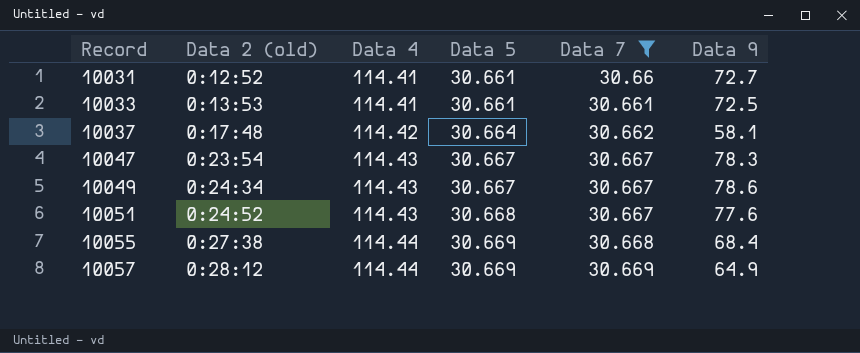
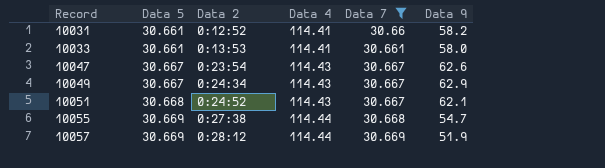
column Data 5 | position: 4 -> 2
column name: Data 2 (old) -> Data 2
row 10037: 0:17:48 | 114.42 | 30.664 | 30.662 | 58.1 -> none
10031 | Data 9: 72.7 -> 58.2
10033 | Data 9: 72.5 -> 58.0
10047 | Data 9: 78.3 -> 62.6
10049 | Data 9: 78.6 -> 62.9
10051 | Data 9: 77.6 -> 62.1
10055 | Data 9: 68.4 -> 54.7
10057 | Data 9: 64.9 -> 51.9

